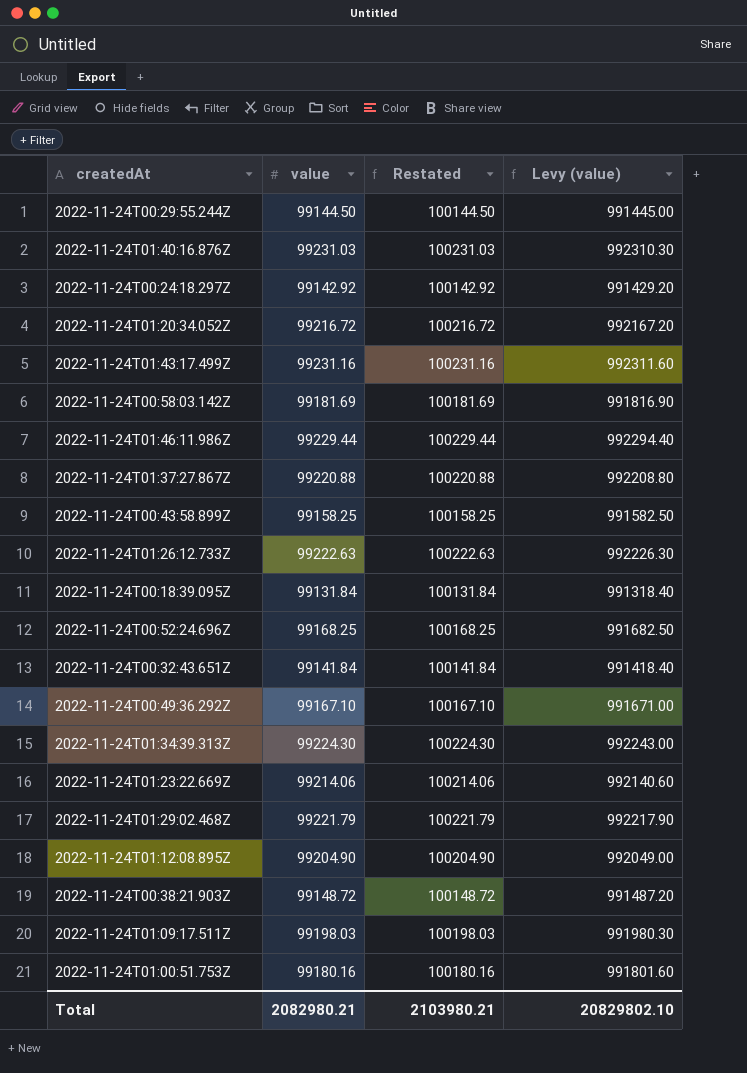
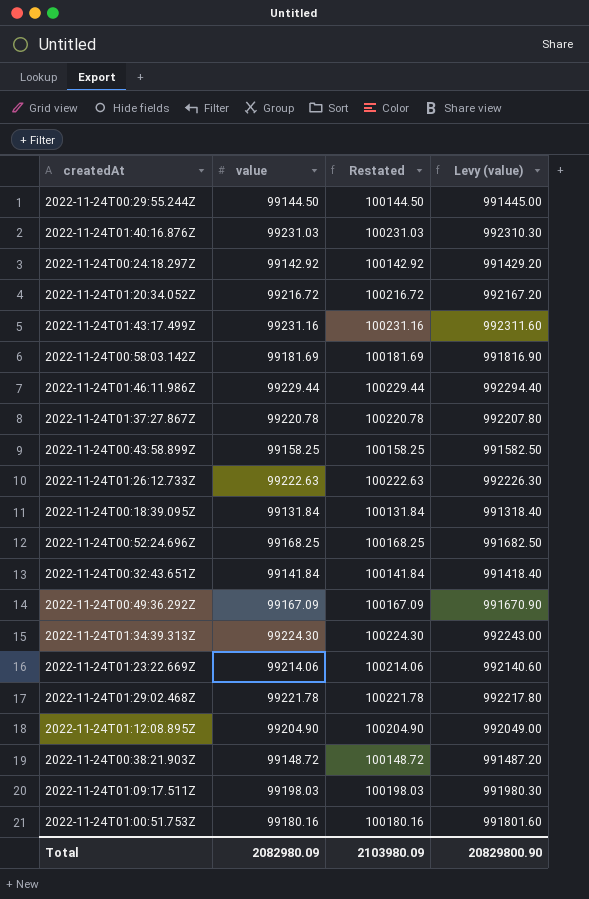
2022-11-24T01:37:27.867Z | value: 99220.88 -> 99220.78
2022-11-24T01:37:27.867Z | Restated: 100220.88 -> 100220.78
2022-11-24T01:37:27.867Z | Levy (value): 992208.80 -> 992207.80
2022-11-24T00:49:36.292Z | value: 99167.10 -> 99167.09
2022-11-24T00:49:36.292Z | Restated: 100167.10 -> 100167.09
2022-11-24T00:49:36.292Z | Levy (value): 991671.00 -> 991670.90
2022-11-24T01:29:02.468Z | value: 99221.79 -> 99221.78
2022-11-24T01:29:02.468Z | Restated: 100221.79 -> 100221.78
2022-11-24T01:29:02.468Z | Levy (value): 992217.90 -> 992217.80
Total | value: 2082980.21 -> 2082980.09
Total | Restated: 2103980.21 -> 2103980.09
Total | Levy (value): 20829802.10 -> 20829800.90

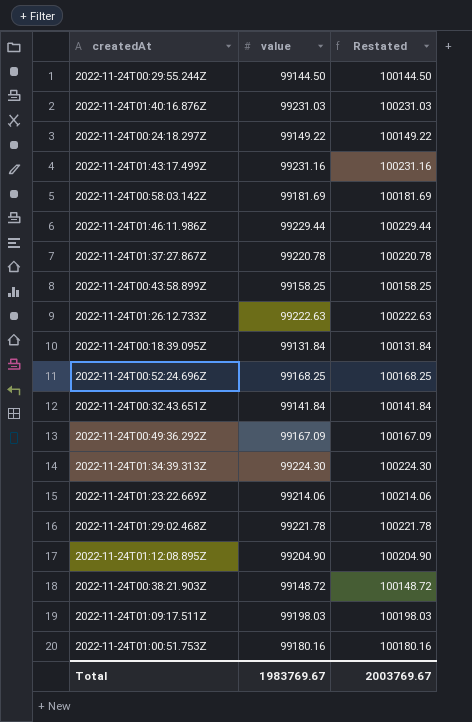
column Levy (value) | formula: [value] * 10 -> none
row 2022-11-24T01:20:34.052Z: 99216.72 | 100216.72 | 992167.20 -> none
2022-11-24T00:24:18.297Z | value: 99142.92 -> 99149.22
2022-11-24T00:24:18.297Z | Restated: 100142.92 -> 100149.22
Total | value: 2082980.09 -> 1983769.67
Total | Restated: 2103980.09 -> 2003769.67

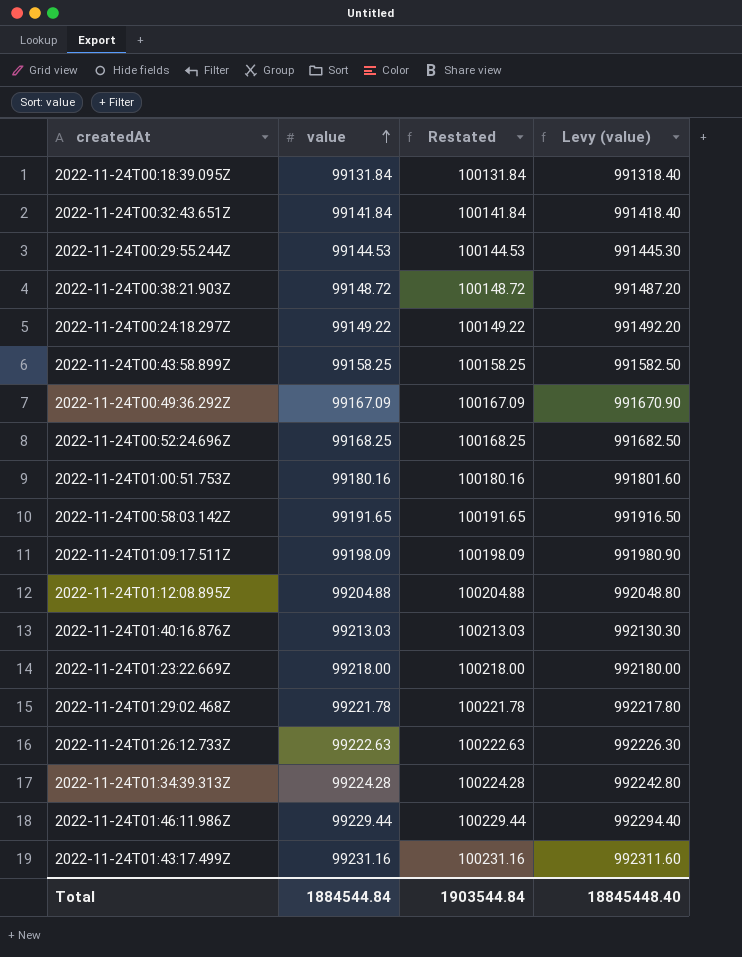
row order: none -> value ascending
column Levy (value) | formula: none -> [value] * 10
row 2022-11-24T01:37:27.867Z: 99220.78 | 100220.78 -> none
2022-11-24T00:29:55.244Z | value: 99144.50 -> 99144.53
2022-11-24T00:29:55.244Z | Restated: 100144.50 -> 100144.53
2022-11-24T00:58:03.142Z | value: 99181.69 -> 99191.65
2022-11-24T00:58:03.142Z | Restated: 100181.69 -> 100191.65
2022-11-24T01:09:17.511Z | value: 99198.03 -> 99198.09
2022-11-24T01:09:17.511Z | Restated: 100198.03 -> 100198.09
2022-11-24T01:12:08.895Z | value: 99204.90 -> 99204.88
2022-11-24T01:12:08.895Z | Restated: 100204.90 -> 100204.88
2022-11-24T01:40:16.876Z | value: 99231.03 -> 99213.03
2022-11-24T01:40:16.876Z | Restated: 100231.03 -> 100213.03
2022-11-24T01:23:22.669Z | value: 99214.06 -> 99218.00
2022-11-24T01:23:22.669Z | Restated: 100214.06 -> 100218.00
2022-11-24T01:34:39.313Z | value: 99224.30 -> 99224.28
2022-11-24T01:34:39.313Z | Restated: 100224.30 -> 100224.28
Total | value: 1983769.67 -> 1884544.84
Total | Restated: 2003769.67 -> 1903544.84

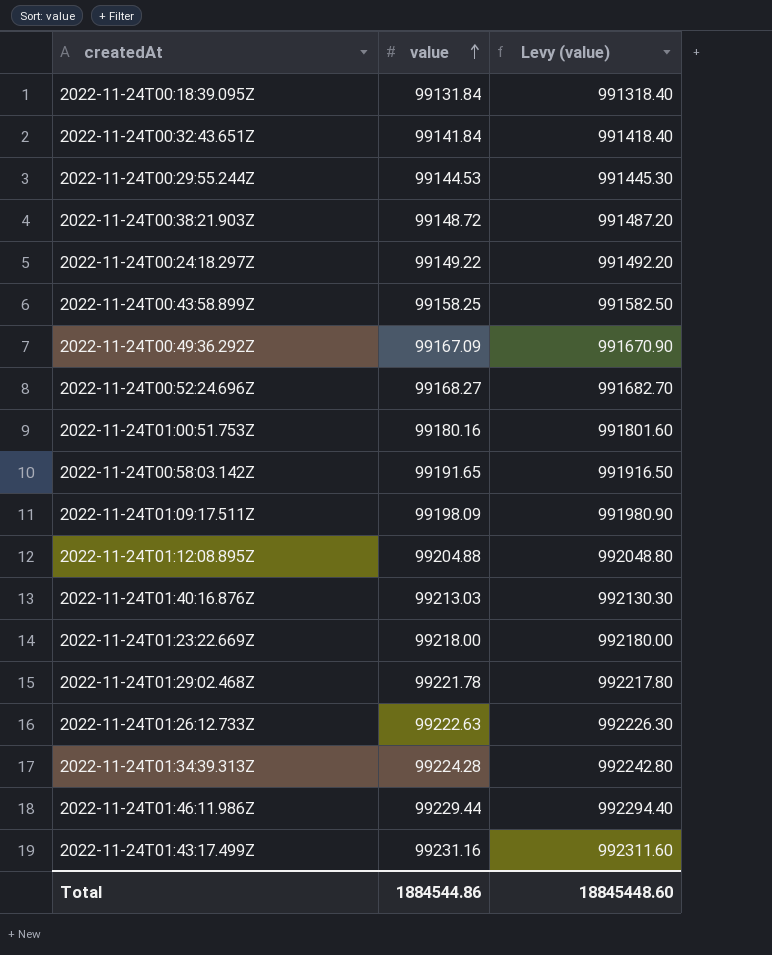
column Restated | formula: [value] + 1000 -> none
2022-11-24T00:52:24.696Z | value: 99168.25 -> 99168.27
2022-11-24T00:52:24.696Z | Levy (value): 991682.50 -> 991682.70
Total | value: 1884544.84 -> 1884544.86
Total | Levy (value): 18845448.40 -> 18845448.60

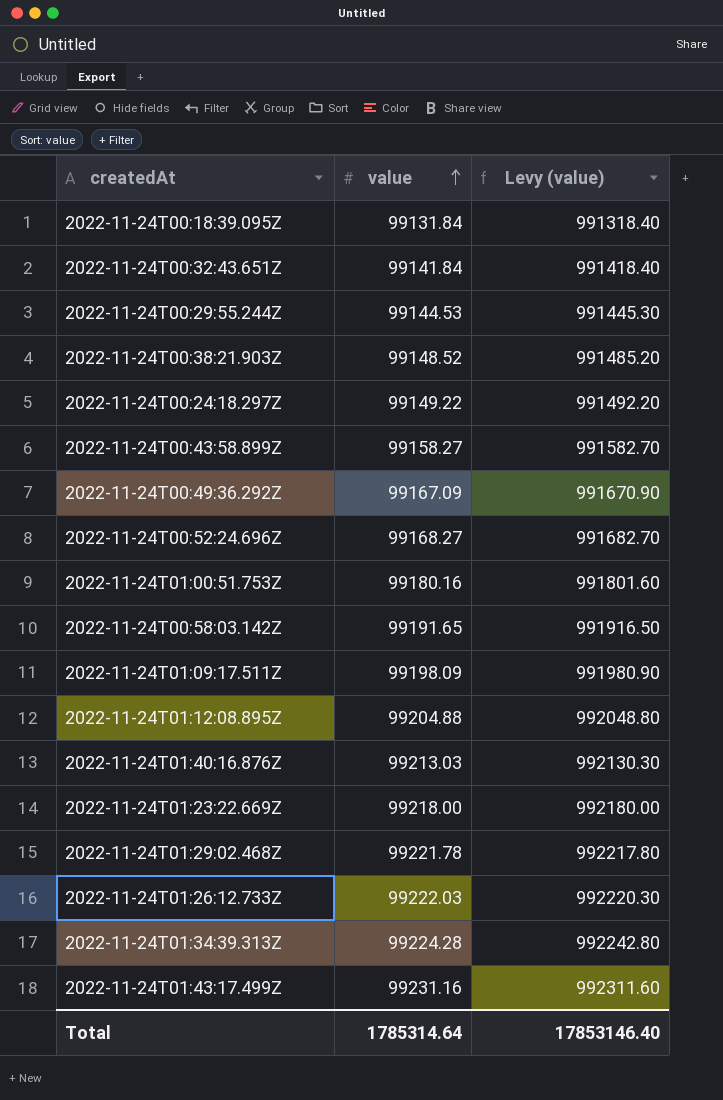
row 2022-11-24T01:46:11.986Z: 99229.44 | 992294.40 -> none
2022-11-24T00:38:21.903Z | value: 99148.72 -> 99148.52
2022-11-24T00:38:21.903Z | Levy (value): 991487.20 -> 991485.20
2022-11-24T00:43:58.899Z | value: 99158.25 -> 99158.27
2022-11-24T00:43:58.899Z | Levy (value): 991582.50 -> 991582.70
2022-11-24T01:26:12.733Z | value: 99222.63 -> 99222.03
2022-11-24T01:26:12.733Z | Levy (value): 992226.30 -> 992220.30
Total | value: 1884544.86 -> 1785314.64
Total | Levy (value): 18845448.60 -> 17853146.40

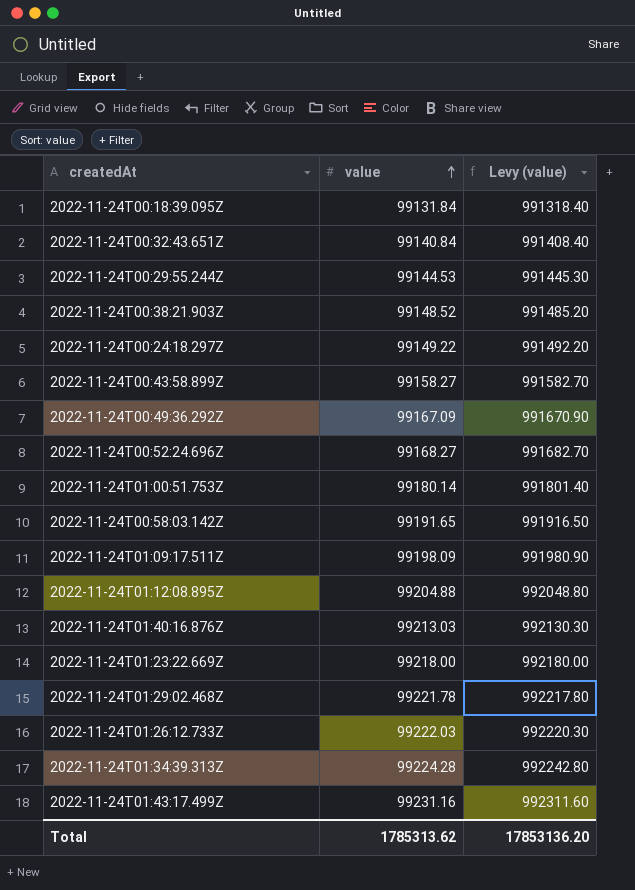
2022-11-24T00:32:43.651Z | value: 99141.84 -> 99140.84
2022-11-24T00:32:43.651Z | Levy (value): 991418.40 -> 991408.40
2022-11-24T01:00:51.753Z | value: 99180.16 -> 99180.14
2022-11-24T01:00:51.753Z | Levy (value): 991801.60 -> 991801.40
Total | value: 1785314.64 -> 1785313.62
Total | Levy (value): 17853146.40 -> 17853136.20

